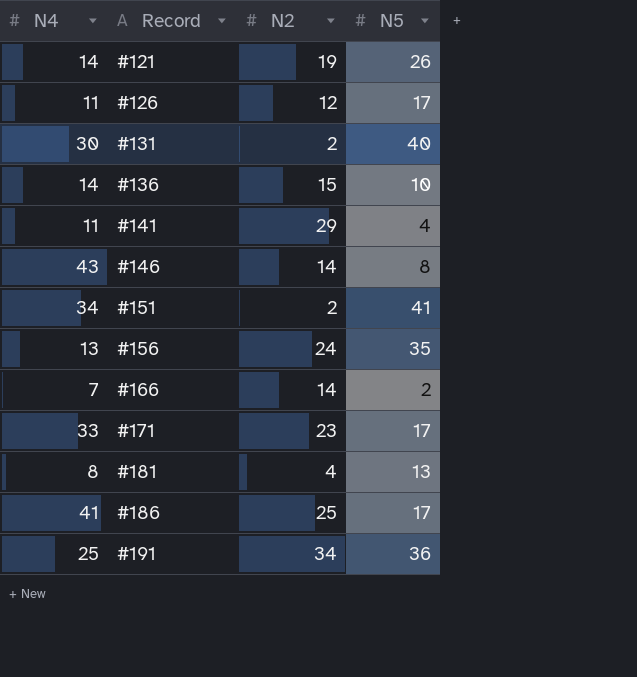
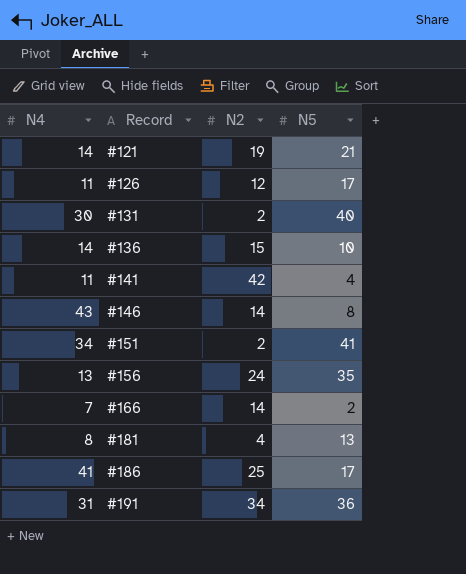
row #171: 33 | 23 | 17 -> none
#121 | N5: 26 -> 21
#141 | N2: 29 -> 42
#191 | N4: 25 -> 31

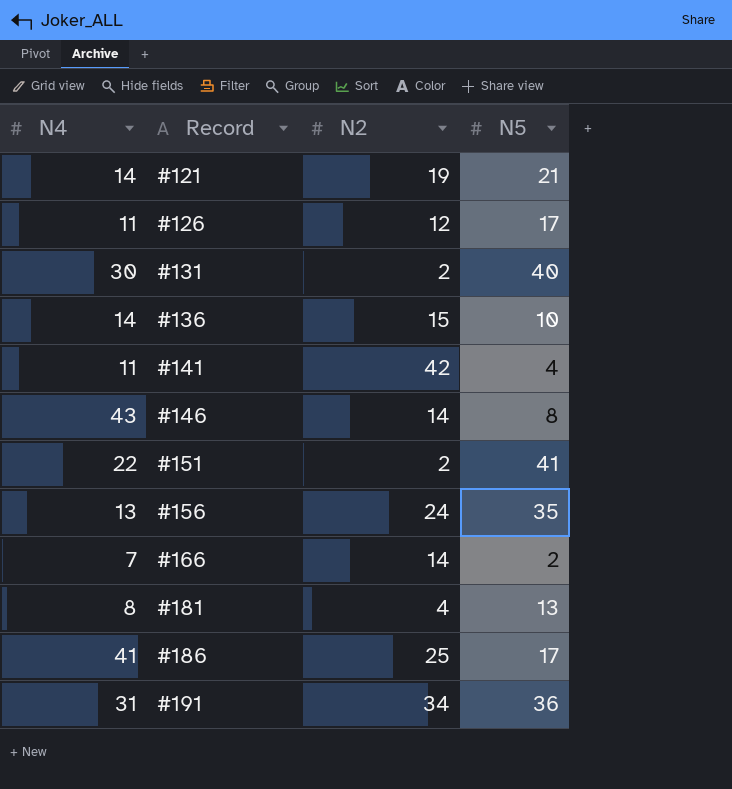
#151 | N4: 34 -> 22

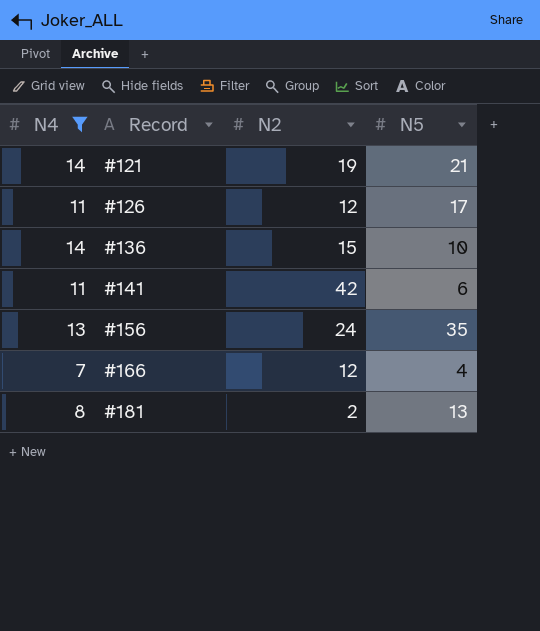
filter: none -> N4 <= 14
#141 | N5: 4 -> 6
#166 | N2: 14 -> 12
#166 | N5: 2 -> 4
#181 | N2: 4 -> 2

